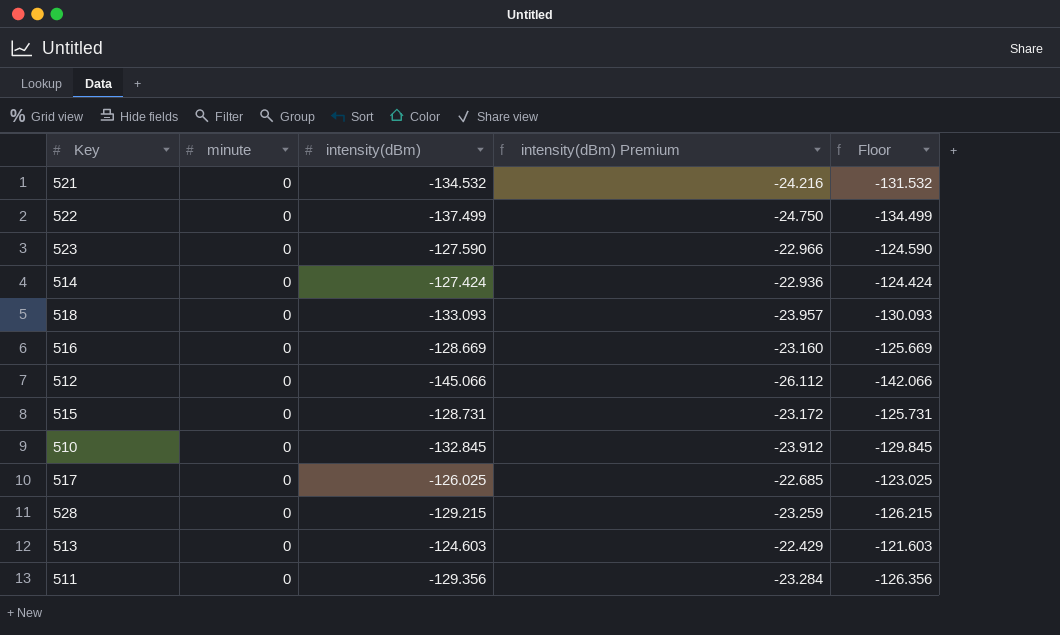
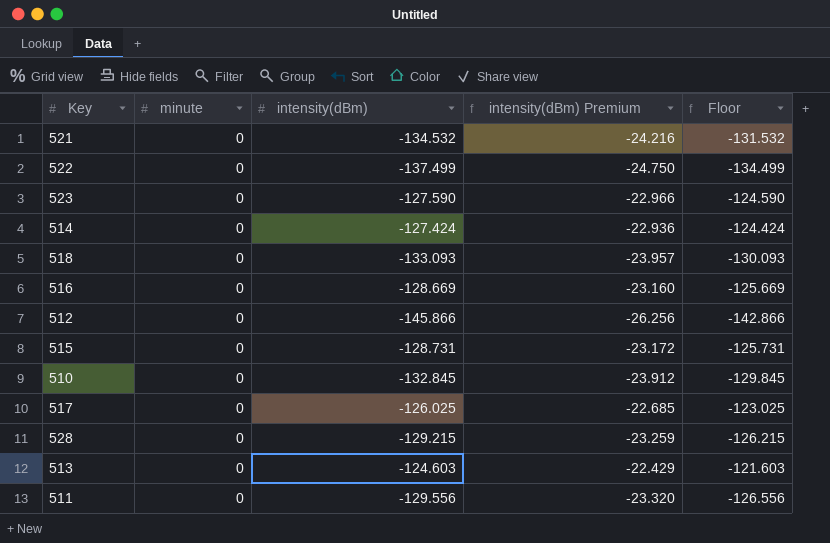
512 | intensity(dBm): -145.066 -> -145.866
512 | intensity(dBm) Premium: -26.112 -> -26.256
512 | Floor: -142.066 -> -142.866
511 | intensity(dBm): -129.356 -> -129.556
511 | intensity(dBm) Premium: -23.284 -> -23.320
511 | Floor: -126.356 -> -126.556

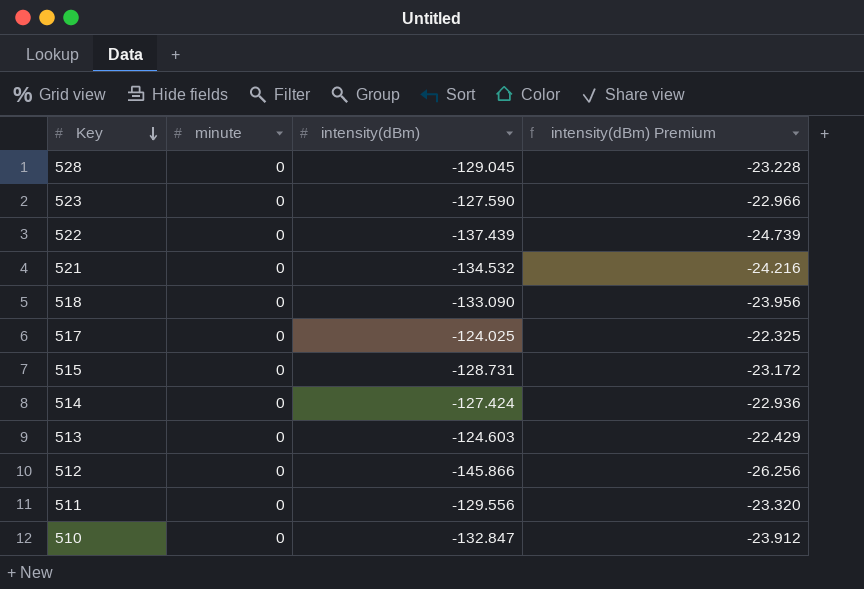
row order: none -> Key descending
column Floor | formula: [intensity(dBm)] + 3 -> none
row 516: 0 | -128.669 | -23.160 | -125.669 -> none
528 | intensity(dBm): -129.215 -> -129.045
528 | intensity(dBm) Premium: -23.259 -> -23.228
522 | intensity(dBm): -137.499 -> -137.439
522 | intensity(dBm) Premium: -24.750 -> -24.739
518 | intensity(dBm): -133.093 -> -133.090
518 | intensity(dBm) Premium: -23.957 -> -23.956
517 | intensity(dBm): -126.025 -> -124.025
517 | intensity(dBm) Premium: -22.685 -> -22.325
510 | intensity(dBm): -132.845 -> -132.847

